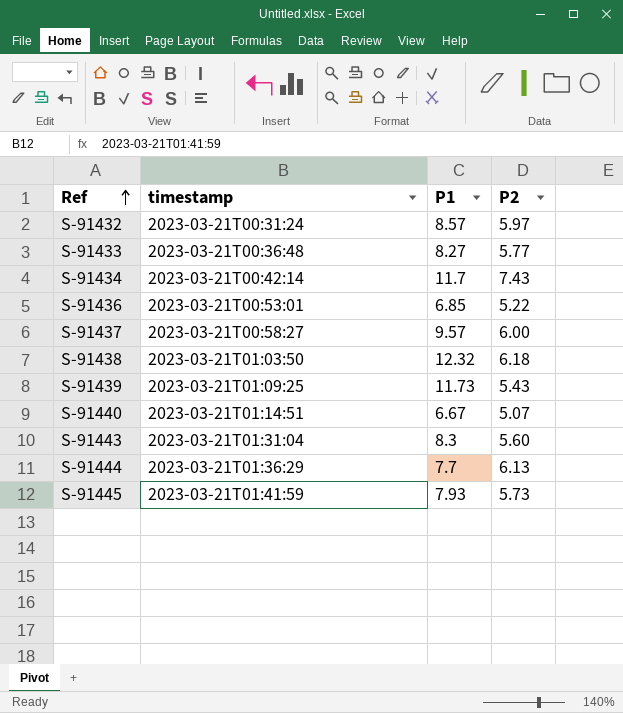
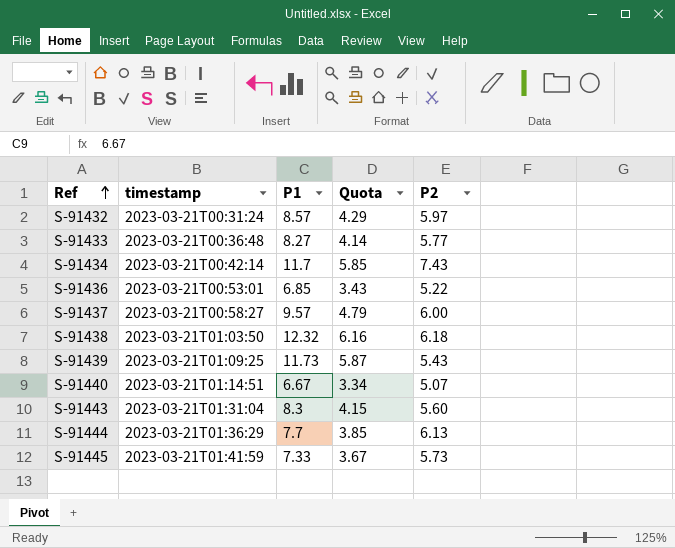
column Quota | formula: none -> [P1] * 0.5
S-91445 | P1: 7.93 -> 7.33

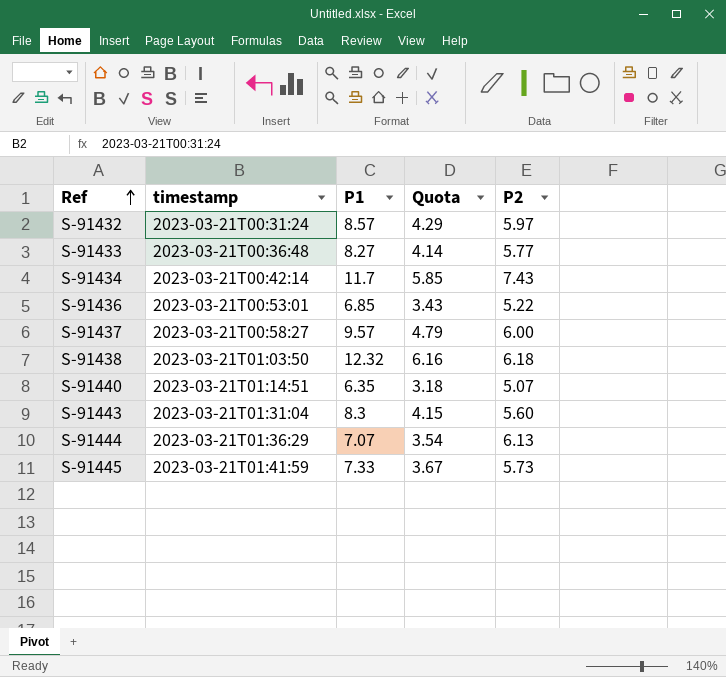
row S-91439: 2023-03-21T01:09:25 | 11.73 | 5.87 | 5.43 -> none
S-91440 | P1: 6.67 -> 6.35
S-91440 | Quota: 3.34 -> 3.18
S-91444 | P1: 7.7 -> 7.07
S-91444 | Quota: 3.85 -> 3.54

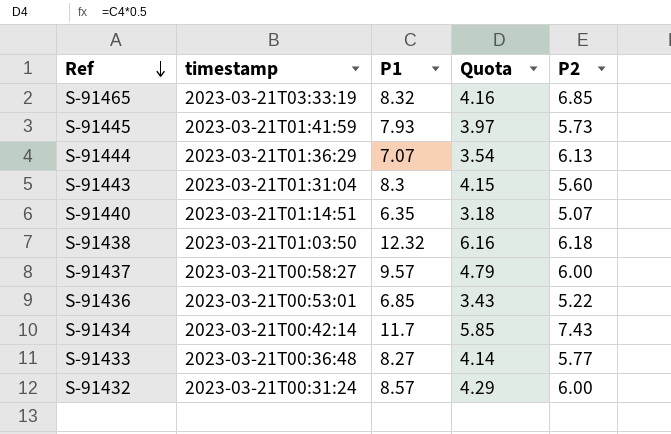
row order: Ref ascending -> Ref descending
row S-91465: none -> 2023-03-21T03:33:19 | 8.32 | 4.16 | 6.85
S-91445 | P1: 7.33 -> 7.93
S-91445 | Quota: 3.67 -> 3.97
S-91432 | P2: 5.97 -> 6.00

